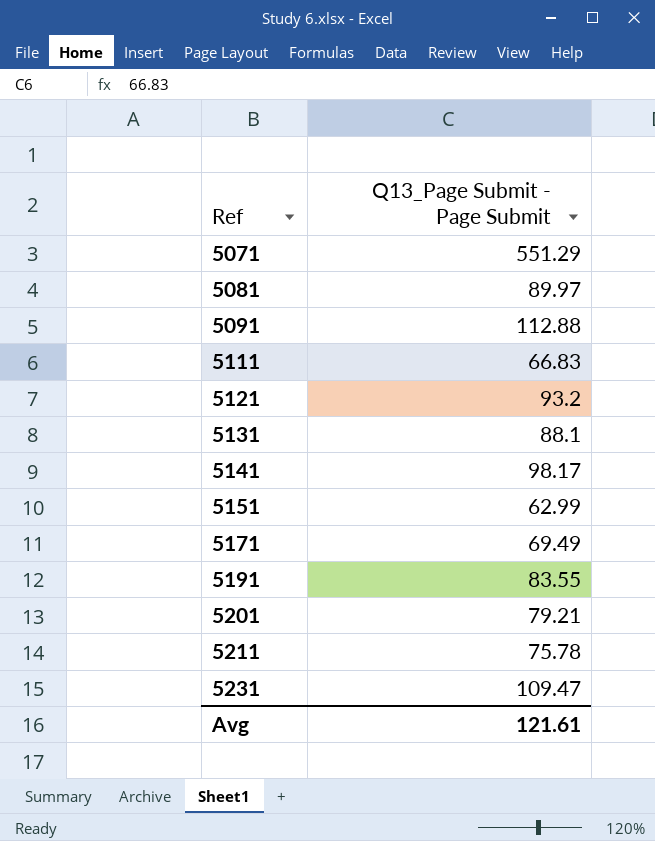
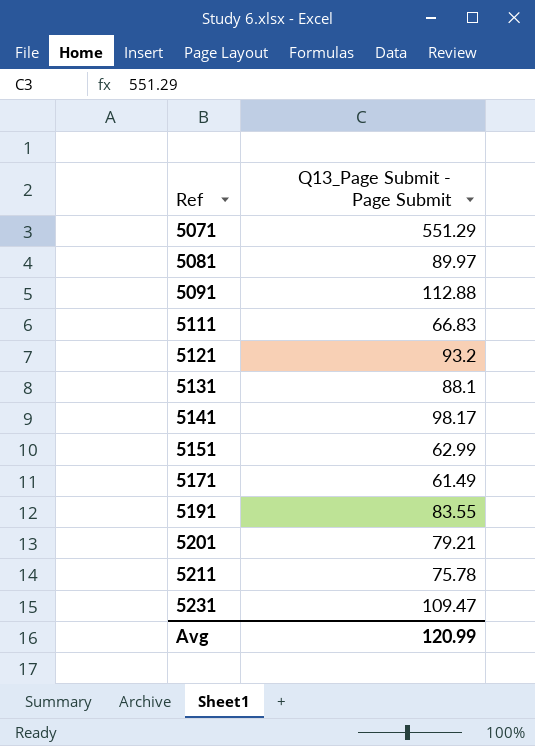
5171 | Q13_Page Submit - Page Submit: 69.49 -> 61.49
Avg | Q13_Page Submit - Page Submit: 121.61 -> 120.99

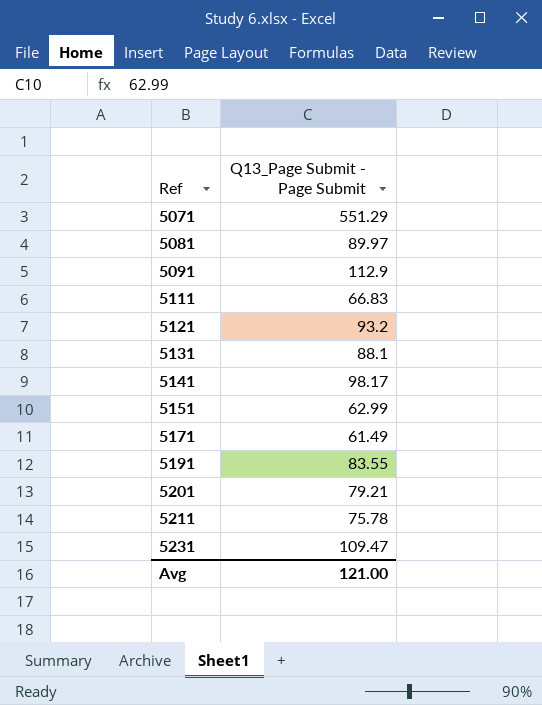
5091 | Q13_Page Submit - Page Submit: 112.88 -> 112.9
Avg | Q13_Page Submit - Page Submit: 120.99 -> 121.00

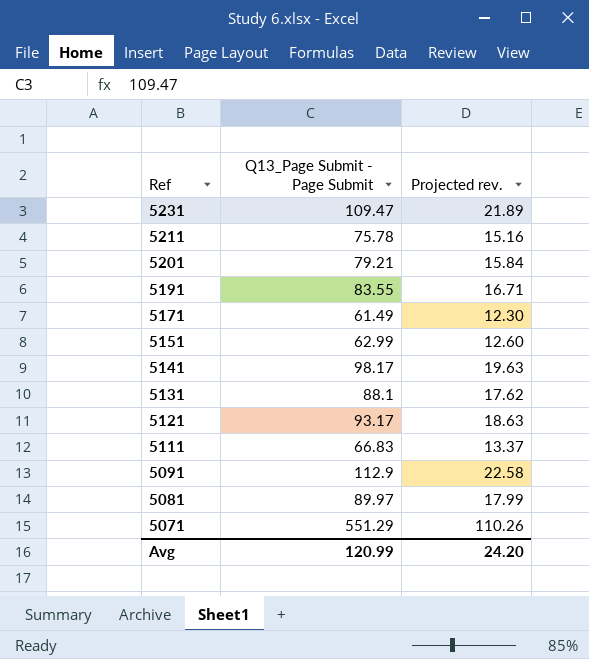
row order: Ref ascending -> Ref descending
column Projected rev. | formula: none -> [Q13_Page Submit - Page Submit] * 0.2
5121 | Q13_Page Submit - Page Submit: 93.2 -> 93.17
Avg | Q13_Page Submit - Page Submit: 121.00 -> 120.99

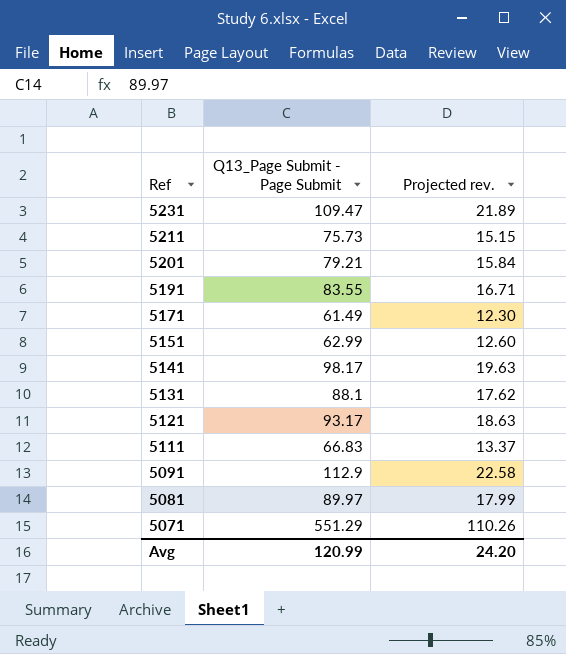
5211 | Q13_Page Submit - Page Submit: 75.78 -> 75.73
5211 | Projected rev.: 15.16 -> 15.15

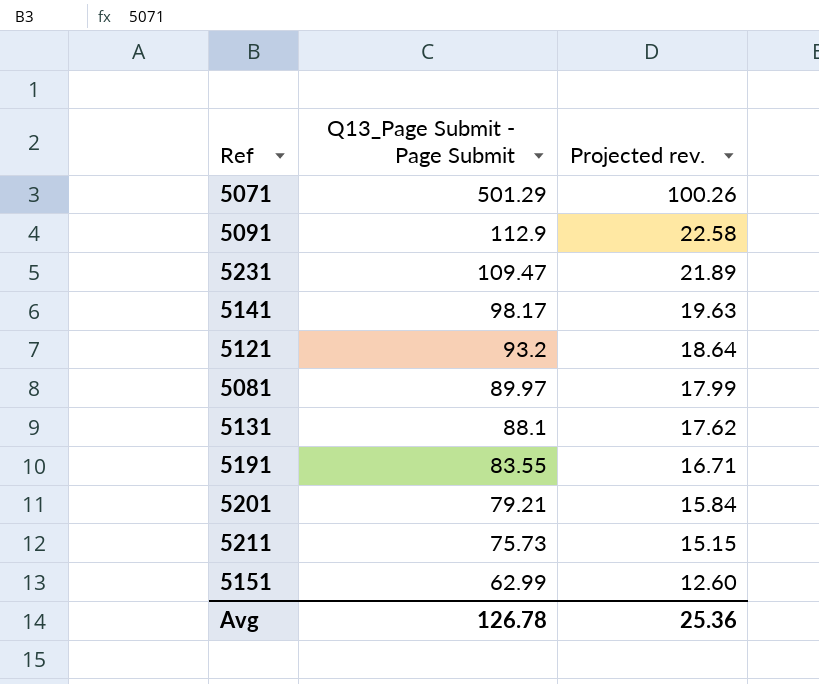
row order: Ref descending -> Q13_Page Submit - Page Submit descending
row 5171: 61.49 | 12.30 -> none
row 5111: 66.83 | 13.37 -> none
5071 | Q13_Page Submit - Page Submit: 551.29 -> 501.29
5071 | Projected rev.: 110.26 -> 100.26
5121 | Q13_Page Submit - Page Submit: 93.17 -> 93.2
5121 | Projected rev.: 18.63 -> 18.64
Avg | Q13_Page Submit - Page Submit: 120.99 -> 126.78
Avg | Projected rev.: 24.20 -> 25.36

